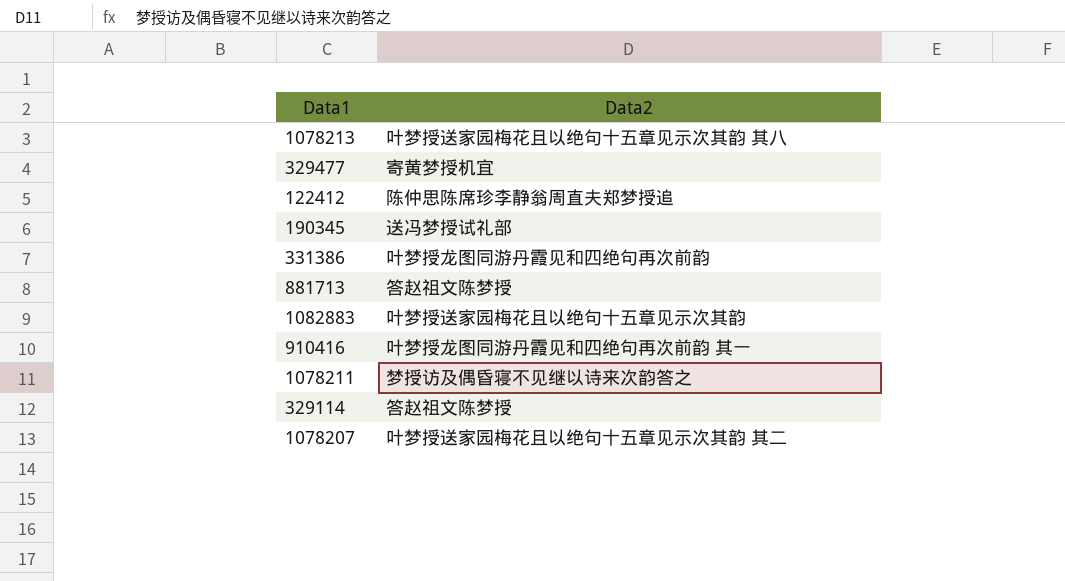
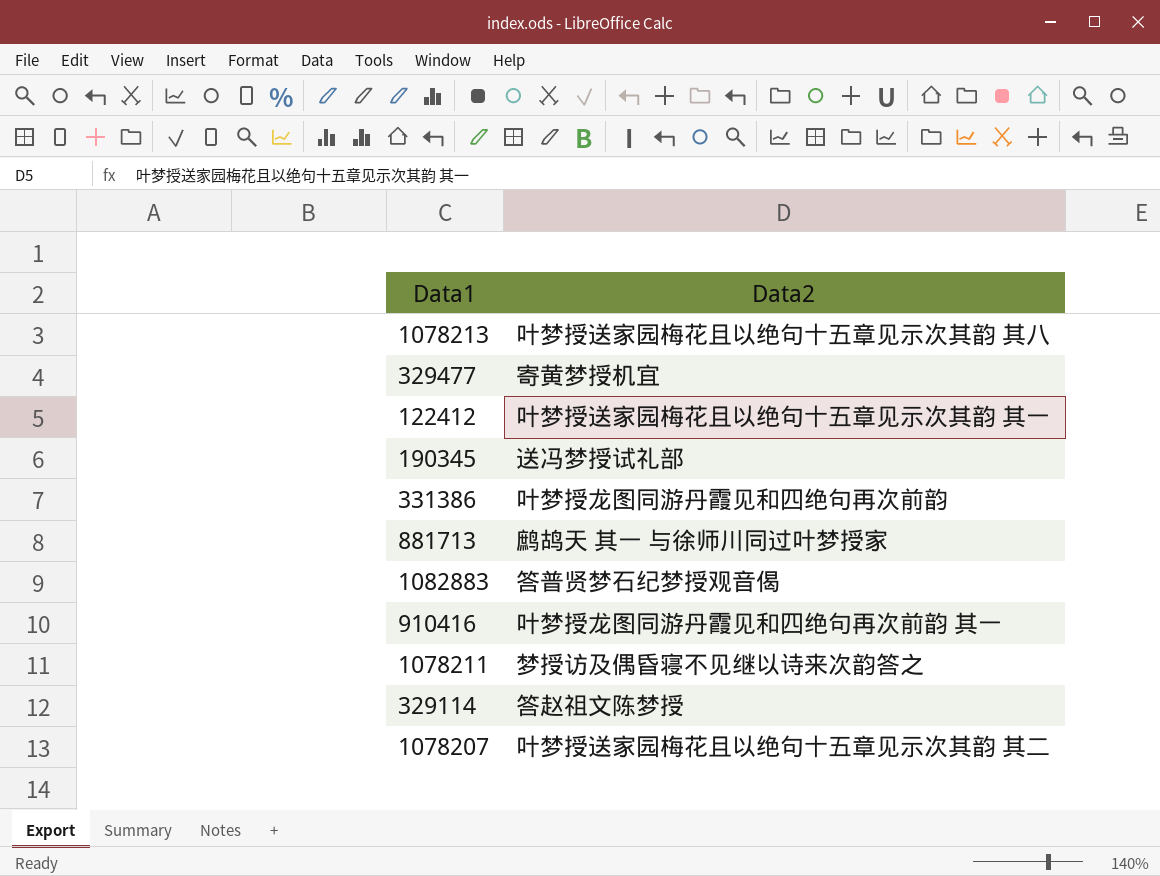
122412 | Data2: 陈仲思陈席珍李静翁周直夫郑梦授追 -> 叶梦授送家园梅花且以绝句十五章见示次其韵 其一
881713 | Data2: 答赵祖文陈梦授 -> 鹧鸪天 其一 与徐师川同过叶梦授家
1082883 | Data2: 叶梦授送家园梅花且以绝句十五章见示次其韵 -> 答普贤梦石纪梦授观音偈

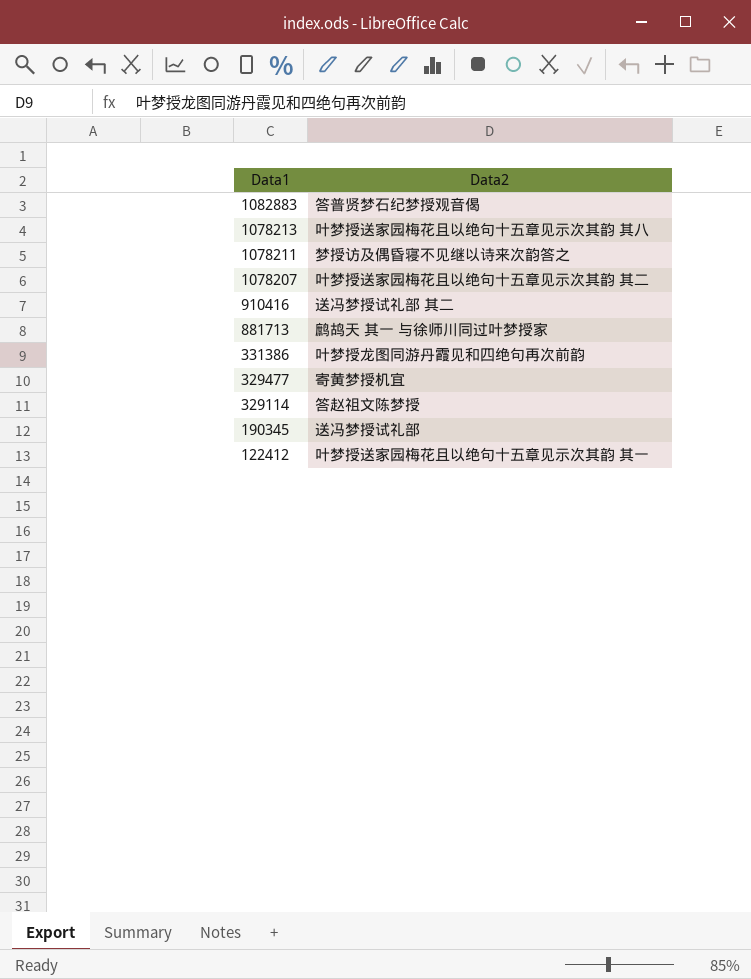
row order: none -> Data1 descending
910416 | Data2: 叶梦授龙图同游丹霞见和四绝句再次前韵 其一 -> 送冯梦授试礼部 其二

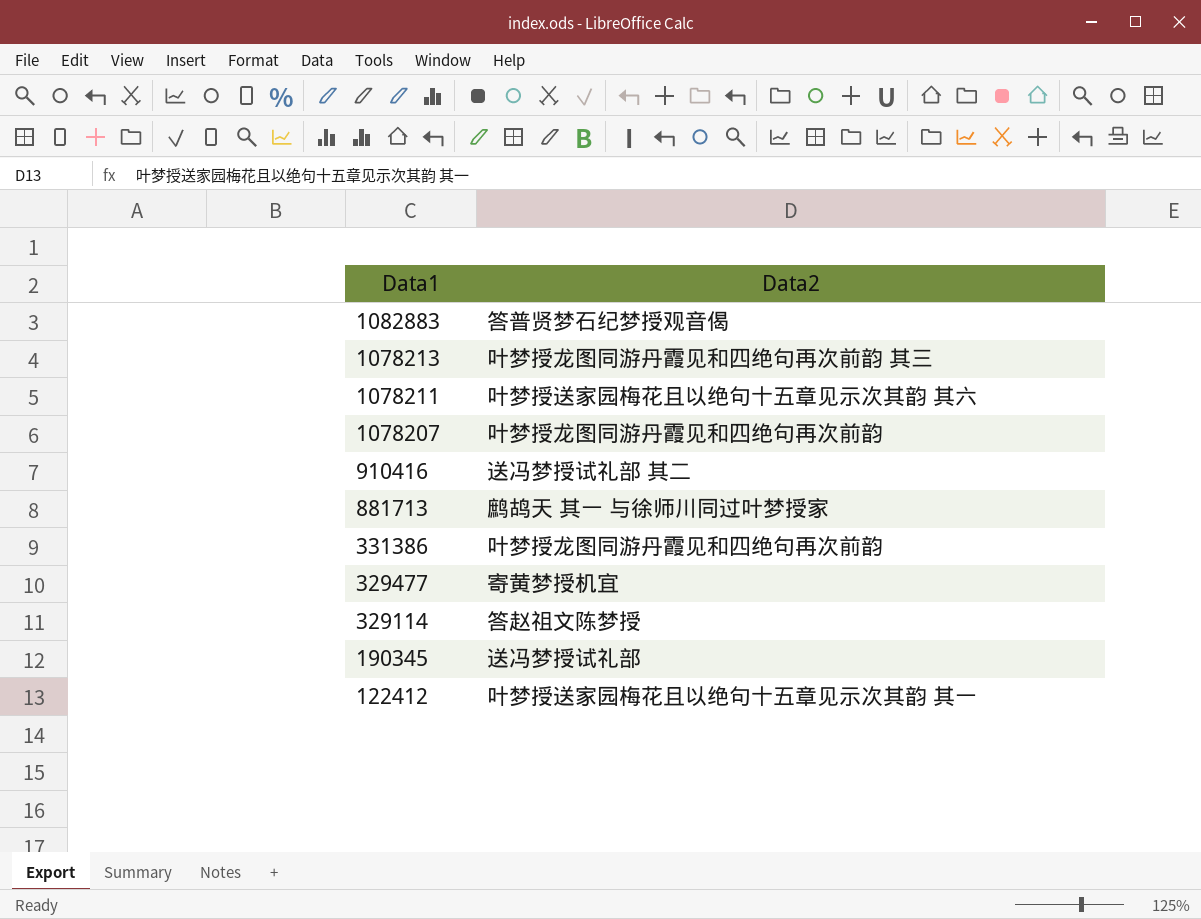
1078213 | Data2: 叶梦授送家园梅花且以绝句十五章见示次其韵 其八 -> 叶梦授龙图同游丹霞见和四绝句再次前韵 其三
1078211 | Data2: 梦授访及偶昏寝不见继以诗来次韵答之 -> 叶梦授送家园梅花且以绝句十五章见示次其韵 其六
1078207 | Data2: 叶梦授送家园梅花且以绝句十五章见示次其韵 其二 -> 叶梦授龙图同游丹霞见和四绝句再次前韵

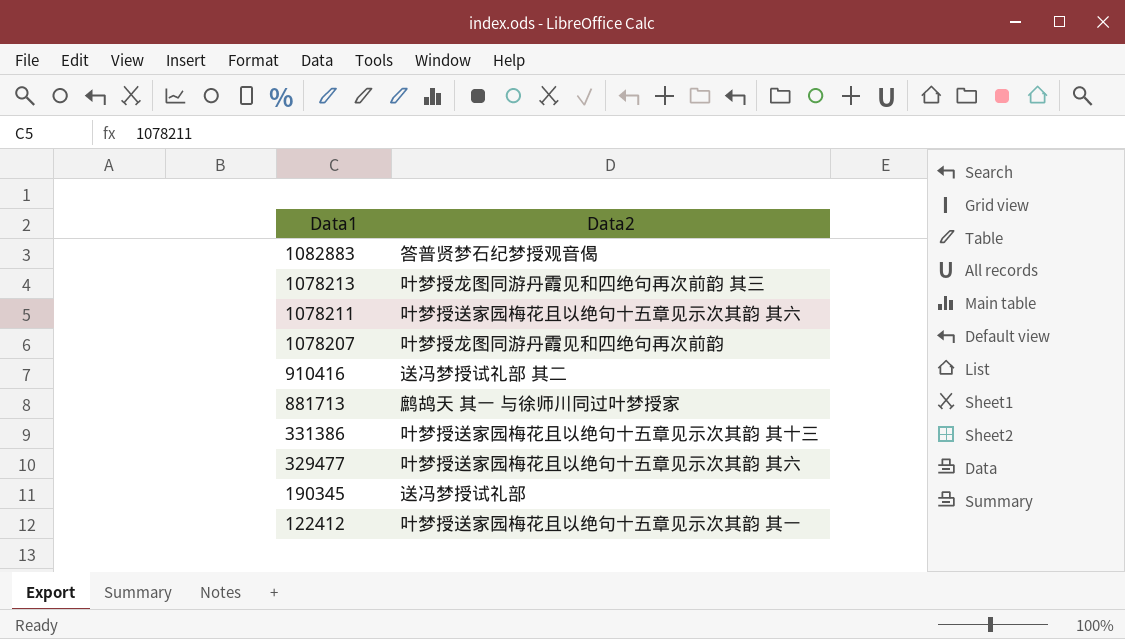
row 329114: 答赵祖文陈梦授 -> none
331386 | Data2: 叶梦授龙图同游丹霞见和四绝句再次前韵 -> 叶梦授送家园梅花且以绝句十五章见示次其韵 其十三
329477 | Data2: 寄黄梦授机宜 -> 叶梦授送家园梅花且以绝句十五章见示次其韵 其六

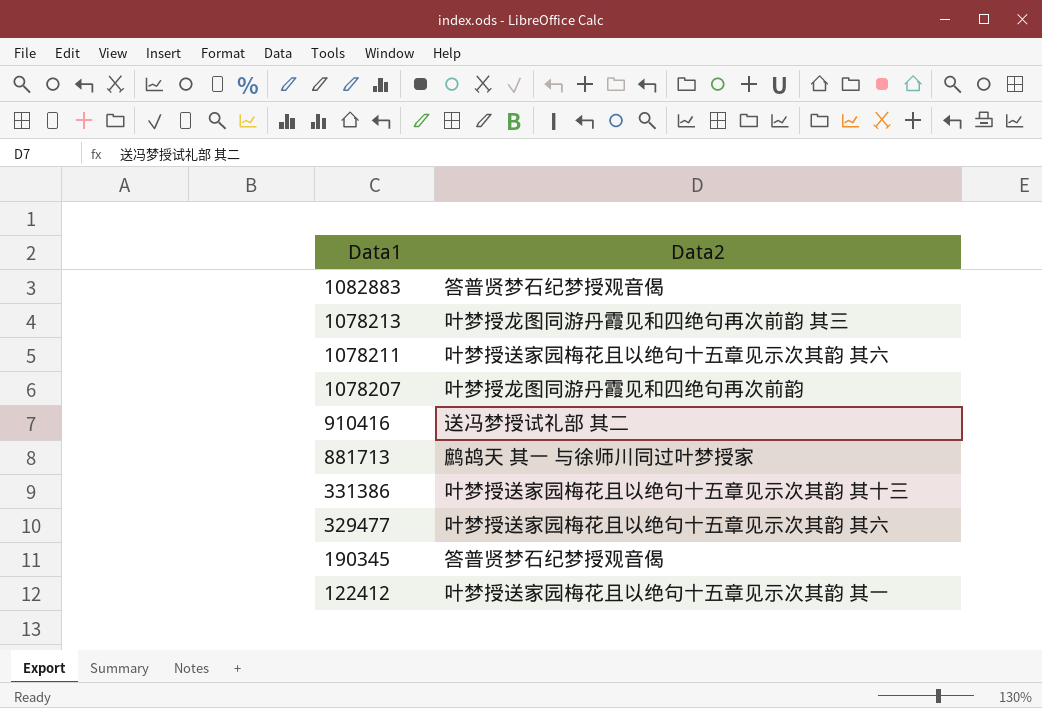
190345 | Data2: 送冯梦授试礼部 -> 答普贤梦石纪梦授观音偈

